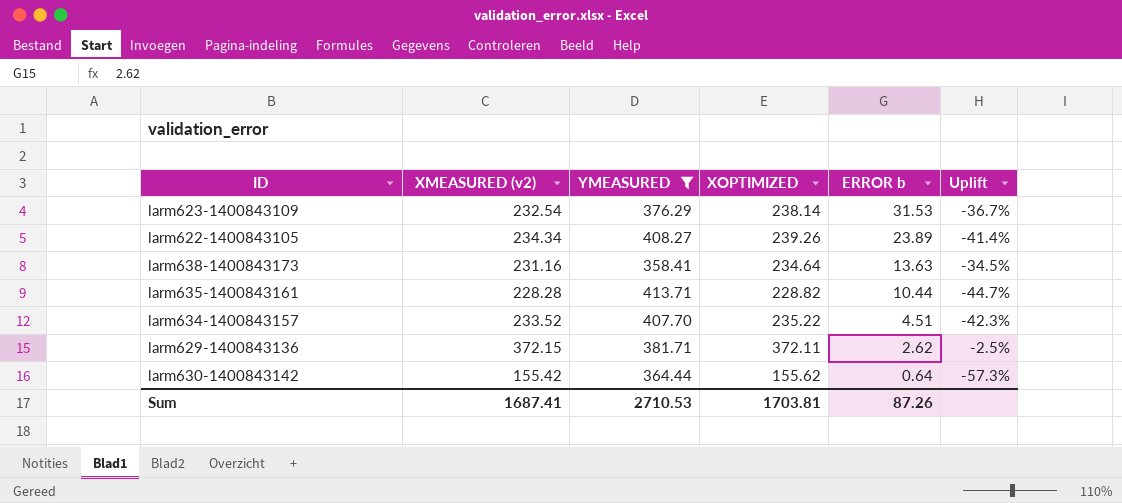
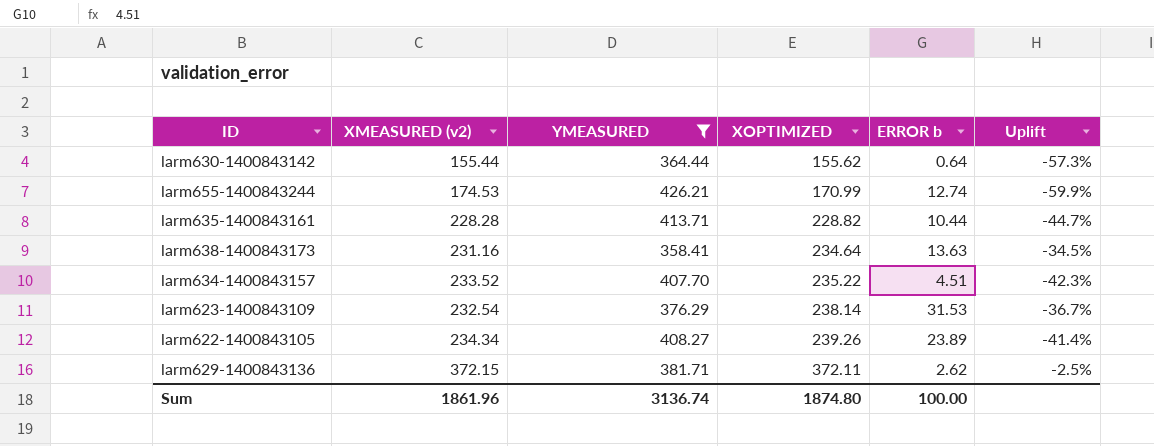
row order: ERROR b descending -> XOPTIMIZED ascending
larm630-1400843142 | XMEASURED (v2): 155.42 -> 155.44
row larm655-1400843244: none -> 174.53 | 426.21 | 170.99 | 12.74 | -59.9%
Sum | XMEASURED (v2): 1687.41 -> 1861.96
Sum | YMEASURED: 2710.53 -> 3136.74
Sum | XOPTIMIZED: 1703.81 -> 1874.80
Sum | ERROR b: 87.26 -> 100.00

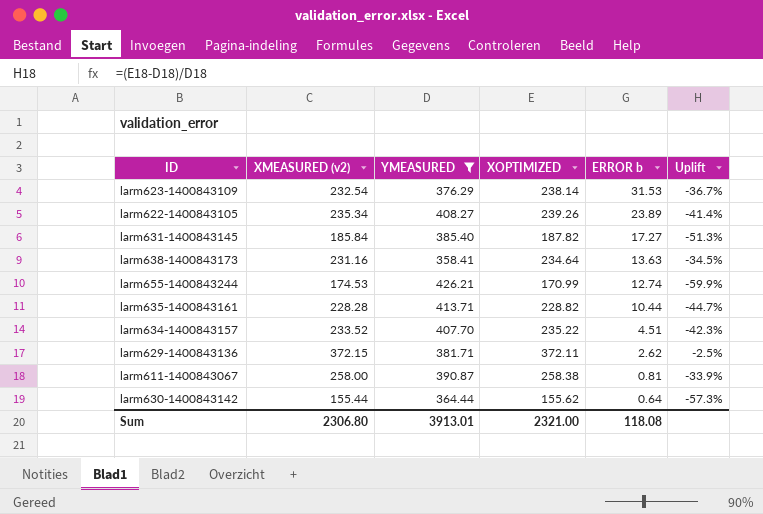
row order: XOPTIMIZED ascending -> ERROR b descending
larm622-1400843105 | XMEASURED (v2): 234.34 -> 235.34
row larm631-1400843145: none -> 185.84 | 385.40 | 187.82 | 17.27 | -51.3%
row larm611-1400843067: none -> 258.00 | 390.87 | 258.38 | 0.81 | -33.9%
Sum | XMEASURED (v2): 1861.96 -> 2306.80
Sum | YMEASURED: 3136.74 -> 3913.01
Sum | XOPTIMIZED: 1874.80 -> 2321.00
Sum | ERROR b: 100.00 -> 118.08

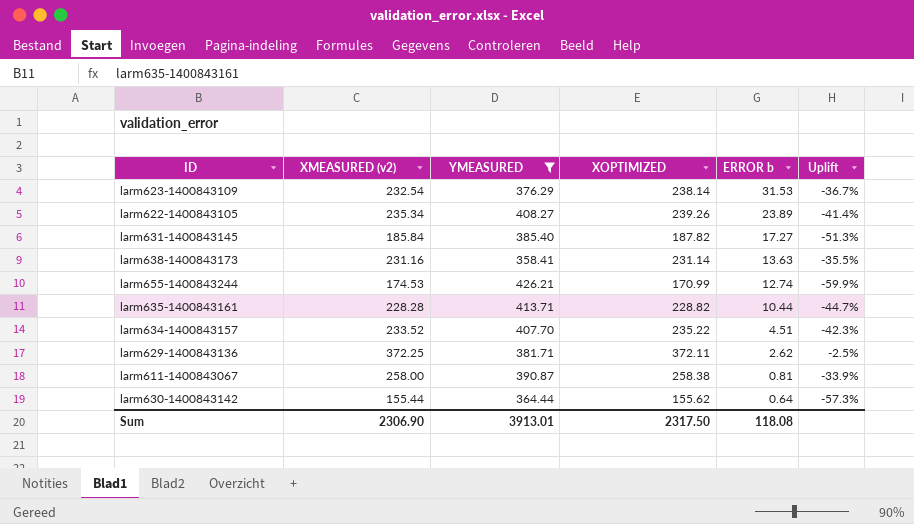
larm638-1400843173 | XOPTIMIZED: 234.64 -> 231.14
larm638-1400843173 | Uplift: -34.5% -> -35.5%
larm629-1400843136 | XMEASURED (v2): 372.15 -> 372.25
Sum | XMEASURED (v2): 2306.80 -> 2306.90
Sum | XOPTIMIZED: 2321.00 -> 2317.50

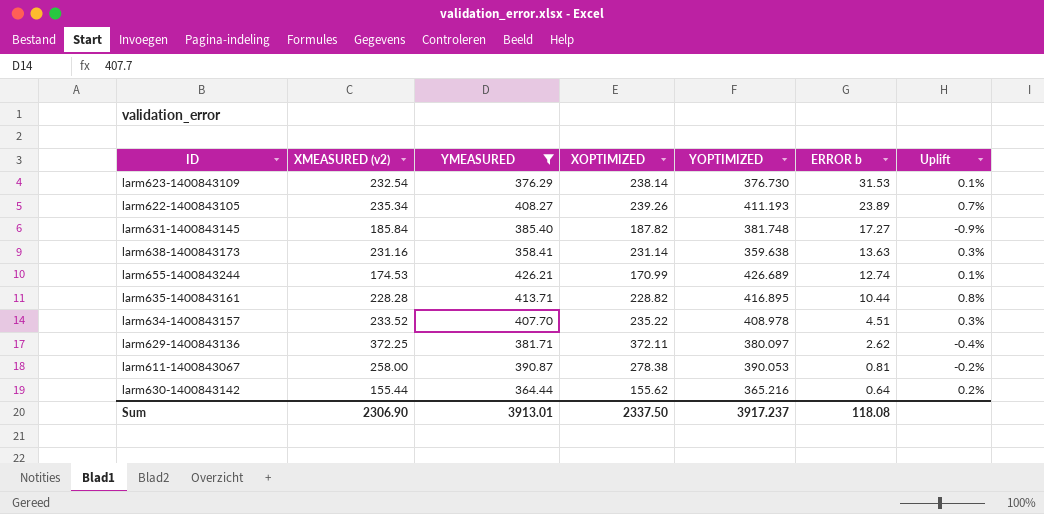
column YOPTIMIZED | position: none -> 5
column Uplift | formula: ([XOPTIMIZED] - [YMEASURED]) / [YMEASURED] -> ([YOPTIMIZED] - [YMEASURED]) / [YMEASURED]
larm611-1400843067 | XOPTIMIZED: 258.38 -> 278.38
Sum | XOPTIMIZED: 2317.50 -> 2337.50

